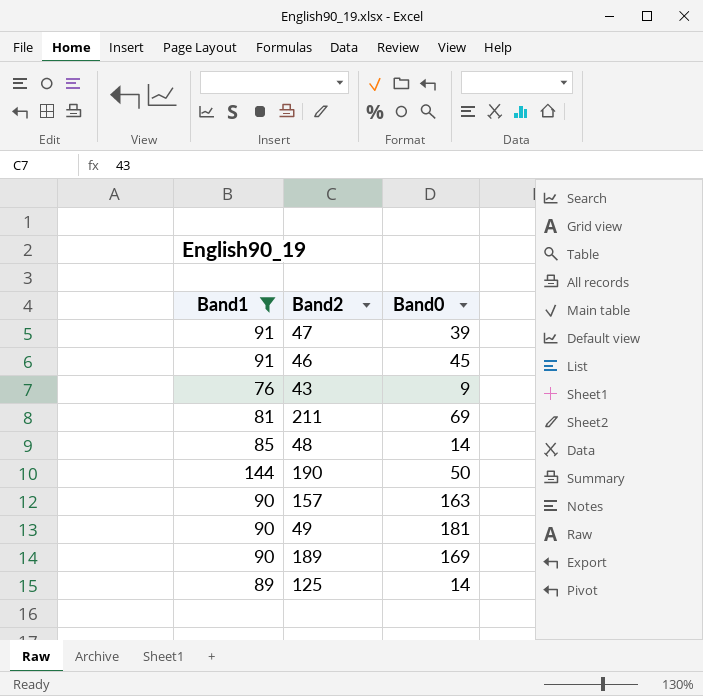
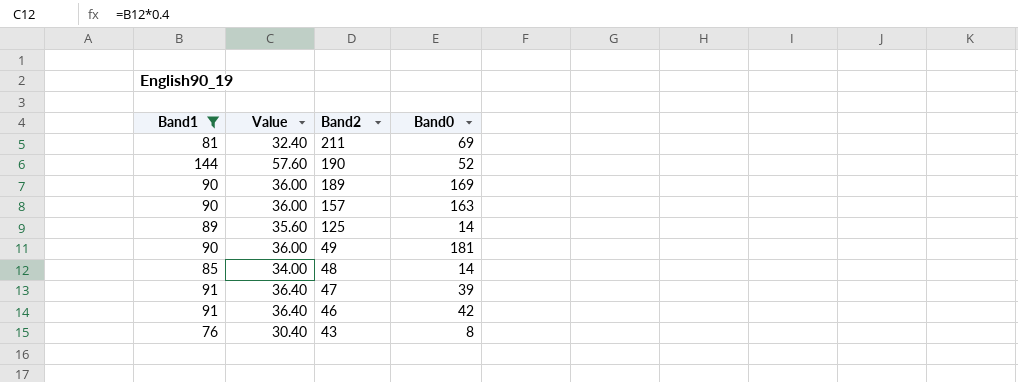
row order: none -> Band2 descending
column Value | formula: none -> [Band1] * 0.4
190 | Band0: 50 -> 52
46 | Band0: 45 -> 42
43 | Band0: 9 -> 8

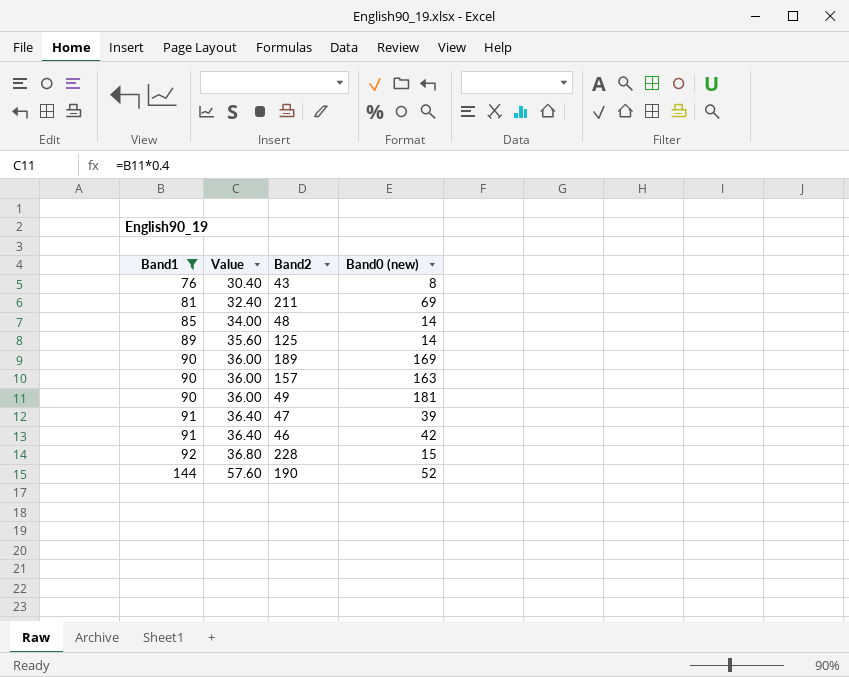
row order: Band2 descending -> Band1 ascending
column name: Band0 -> Band0 (new)
row 228: none -> 92 | 36.80 | 15

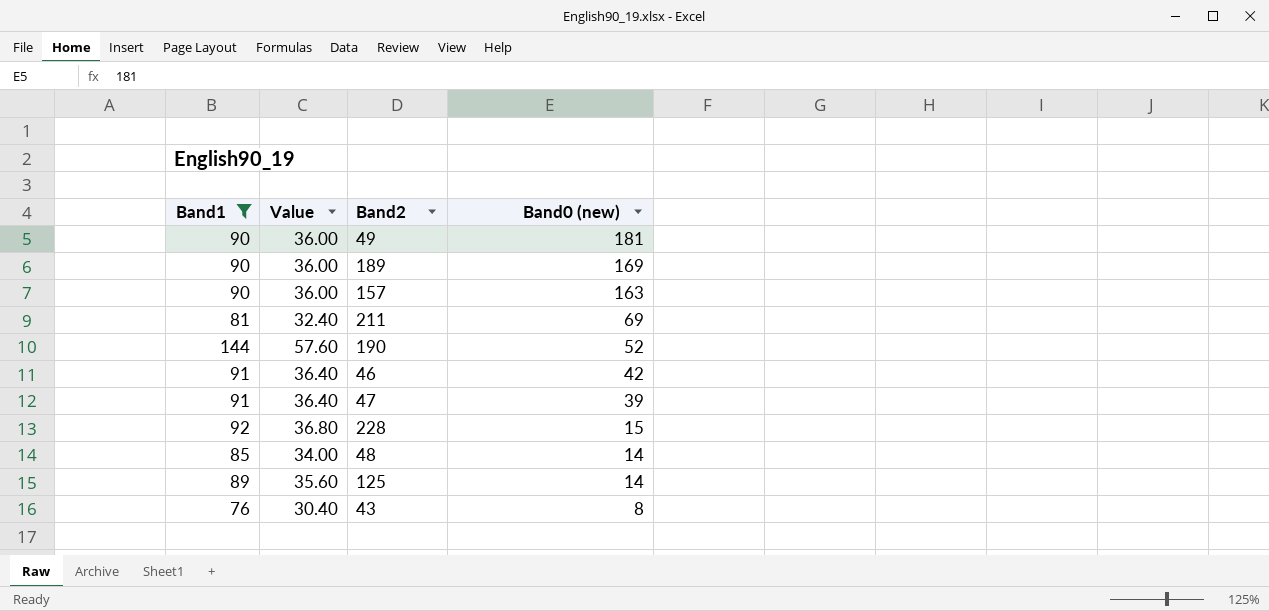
row order: Band1 ascending -> Band0 (new) descending

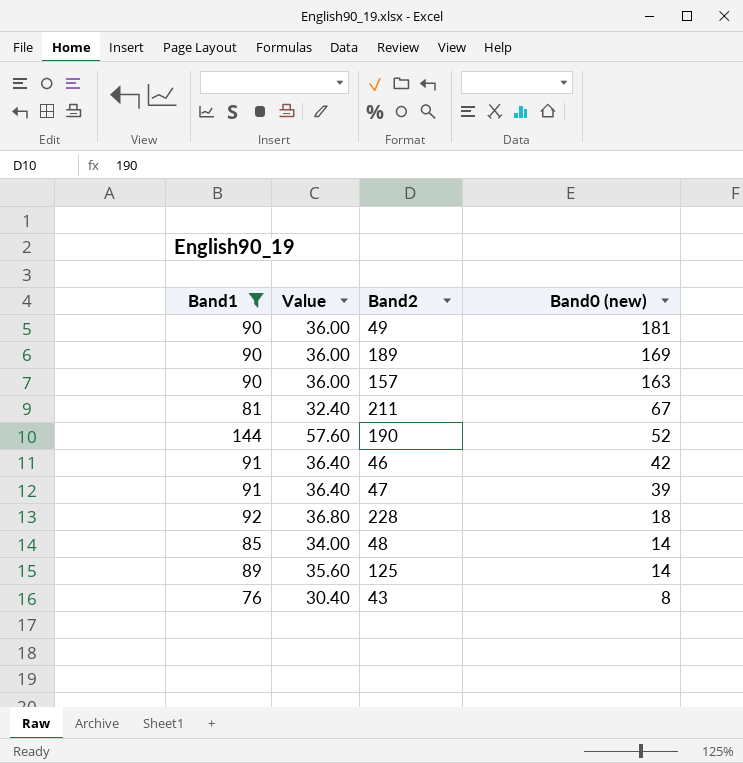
211 | Band0 (new): 69 -> 67
228 | Band0 (new): 15 -> 18

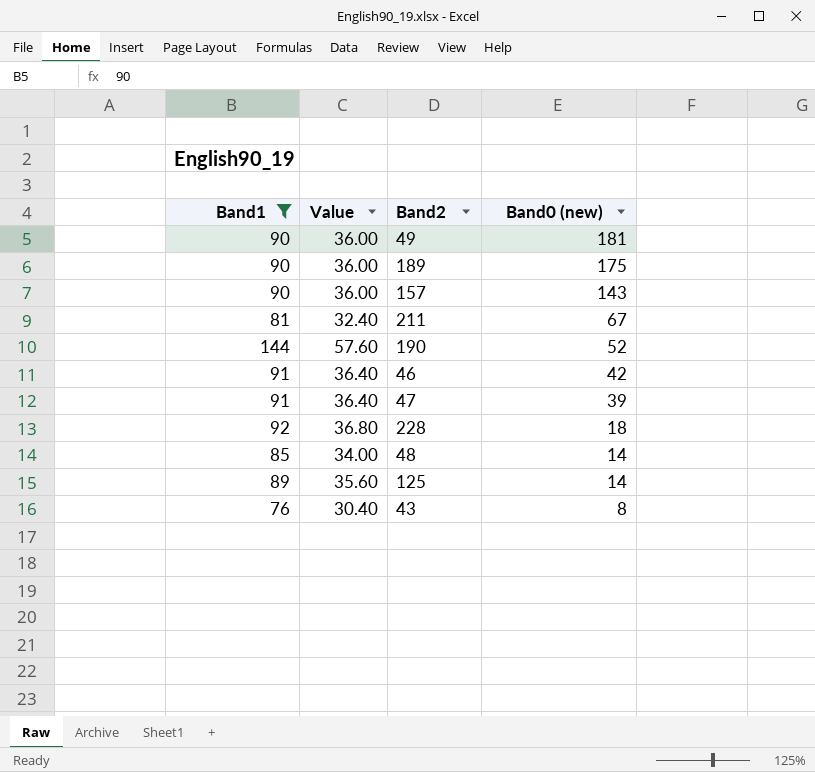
189 | Band0 (new): 169 -> 175
157 | Band0 (new): 163 -> 143

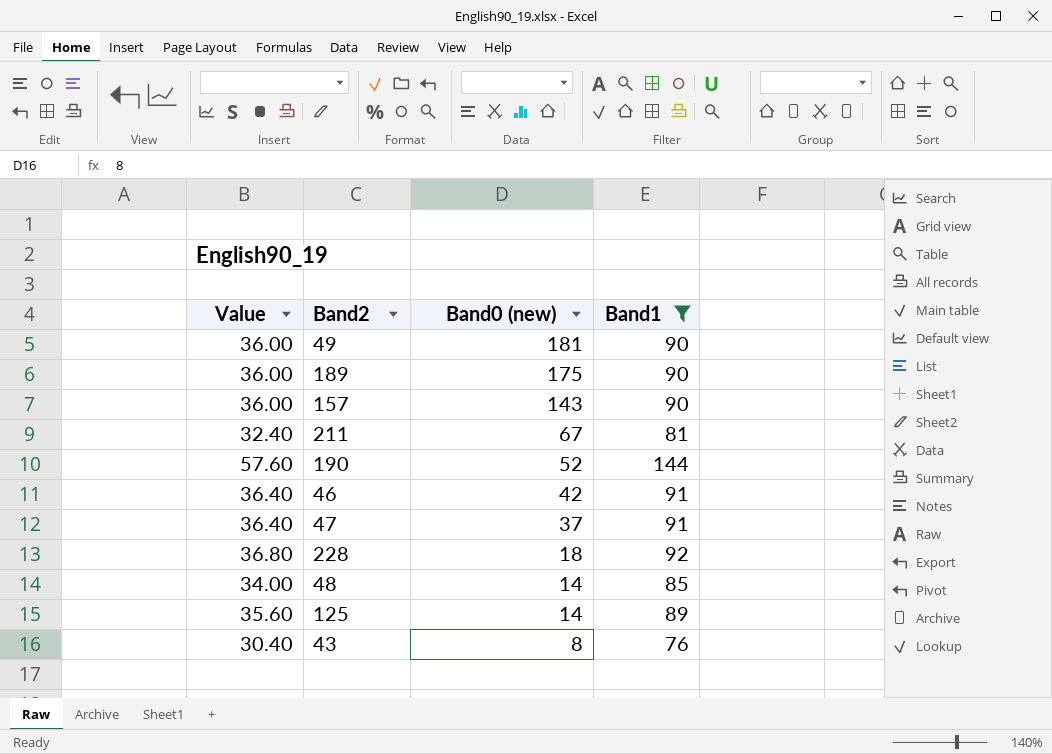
column Band1 | position: 1 -> 4
47 | Band0 (new): 39 -> 37

